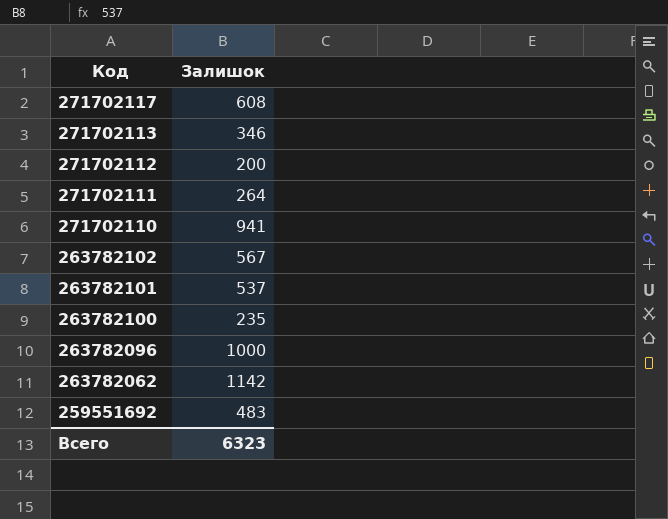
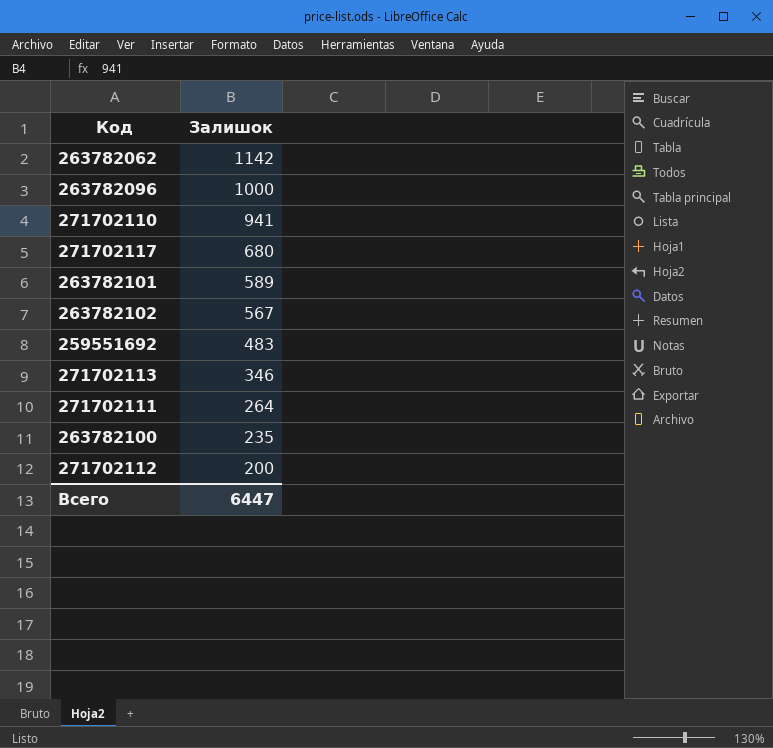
row order: Код descending -> Залишок descending
271702117 | Залишок: 608 -> 680
263782101 | Залишок: 537 -> 589
Всего | Залишок: 6323 -> 6447

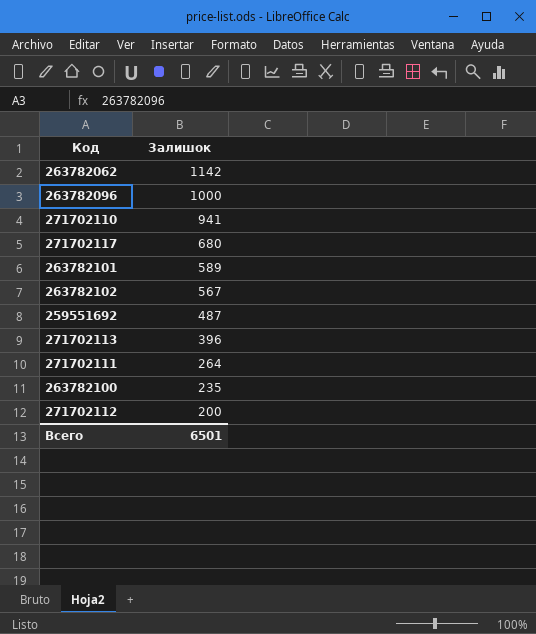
259551692 | Залишок: 483 -> 487
271702113 | Залишок: 346 -> 396
Всего | Залишок: 6447 -> 6501

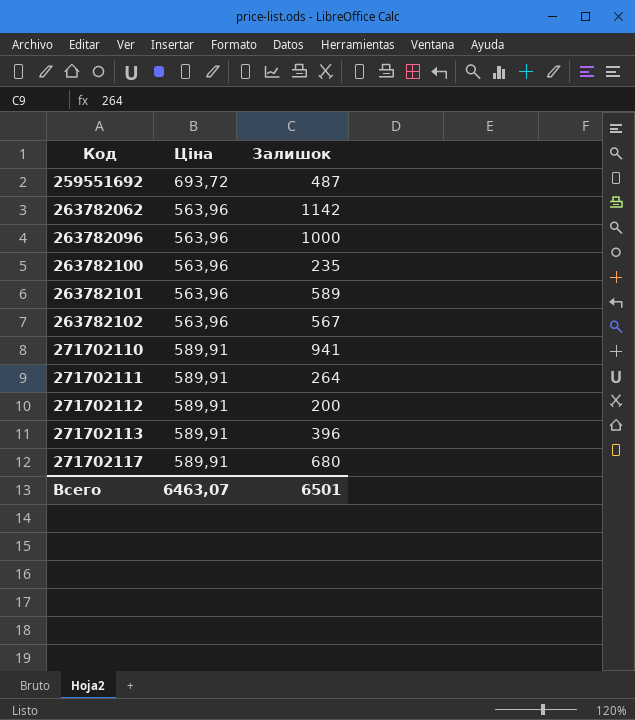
row order: Залишок descending -> Код ascending
column Ціна | position: none -> 2

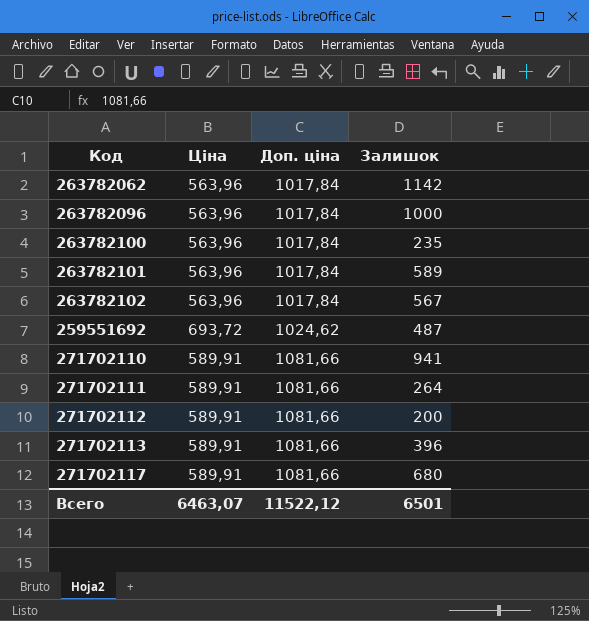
row order: Код ascending -> Доп. ціна ascending
column Доп. ціна | position: none -> 3

